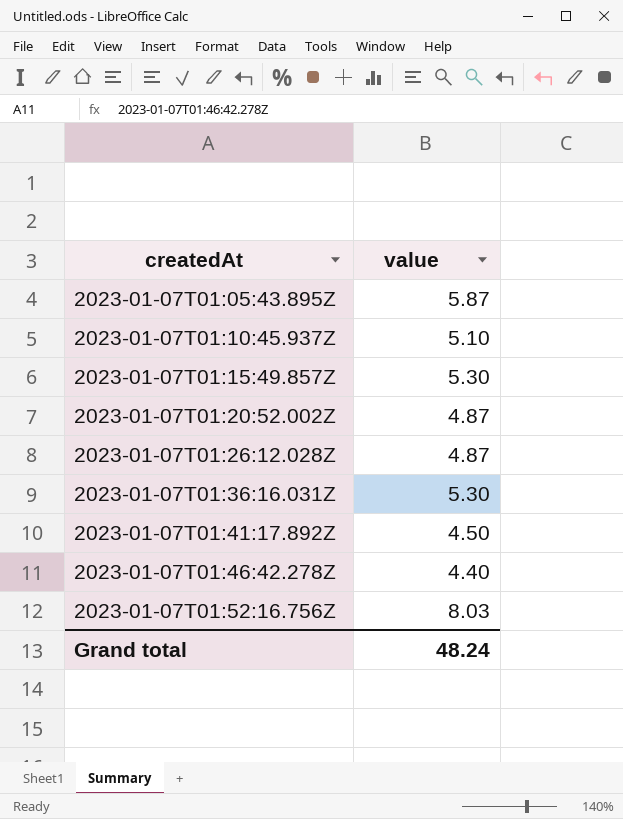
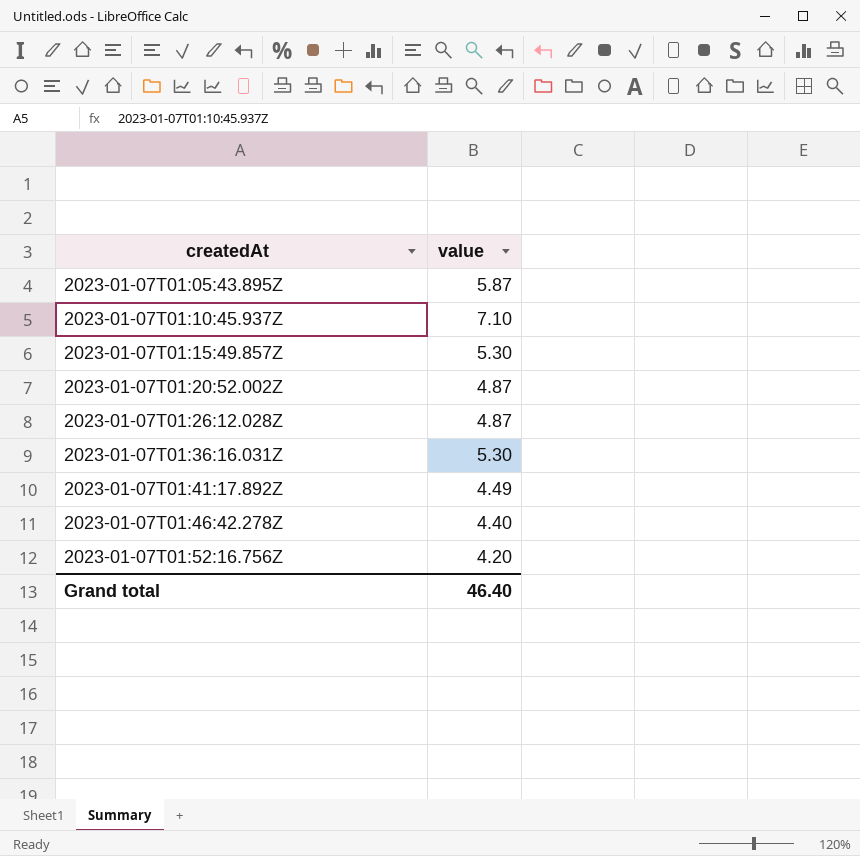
2023-01-07T01:10:45.937Z | value: 5.10 -> 7.10
2023-01-07T01:41:17.892Z | value: 4.50 -> 4.49
2023-01-07T01:52:16.756Z | value: 8.03 -> 4.20
Grand total | value: 48.24 -> 46.40

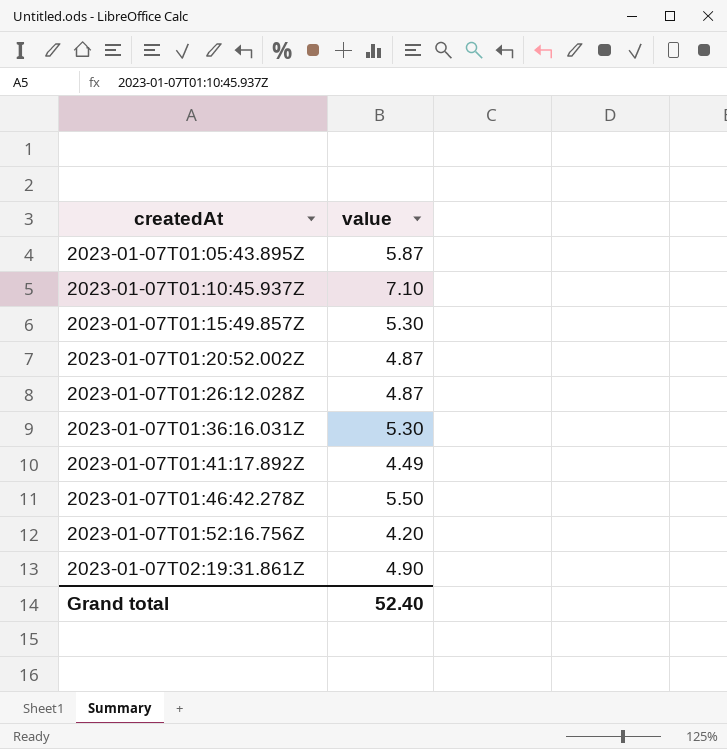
2023-01-07T01:46:42.278Z | value: 4.40 -> 5.50
row 2023-01-07T02:19:31.861Z: none -> 4.90
Grand total | value: 46.40 -> 52.40

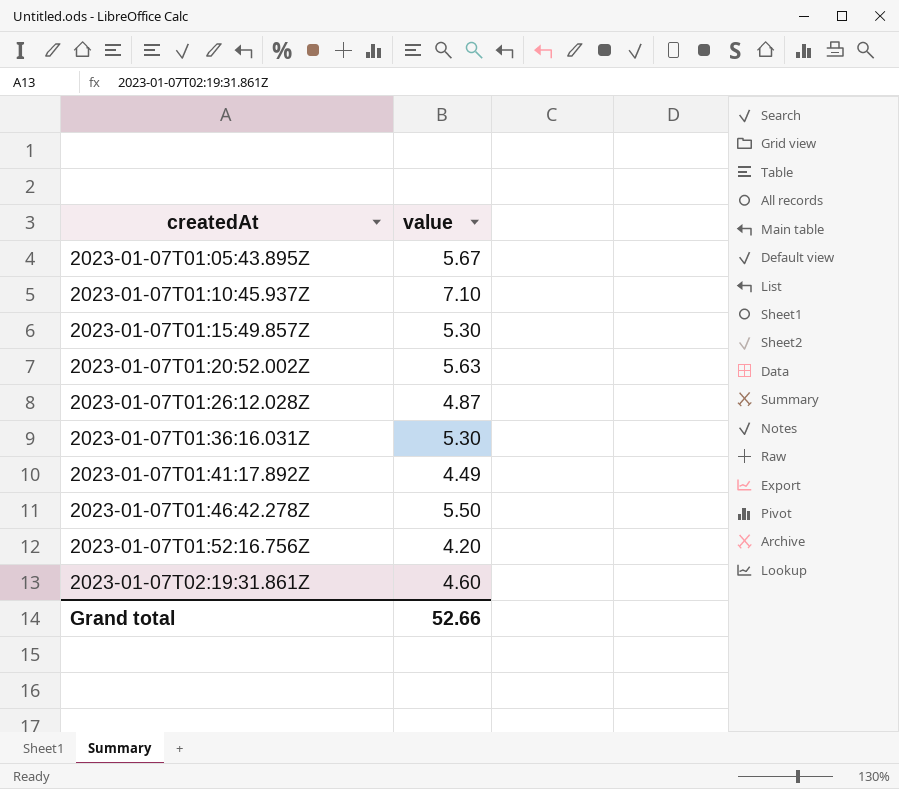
2023-01-07T01:05:43.895Z | value: 5.87 -> 5.67
2023-01-07T01:20:52.002Z | value: 4.87 -> 5.63
2023-01-07T02:19:31.861Z | value: 4.90 -> 4.60
Grand total | value: 52.40 -> 52.66

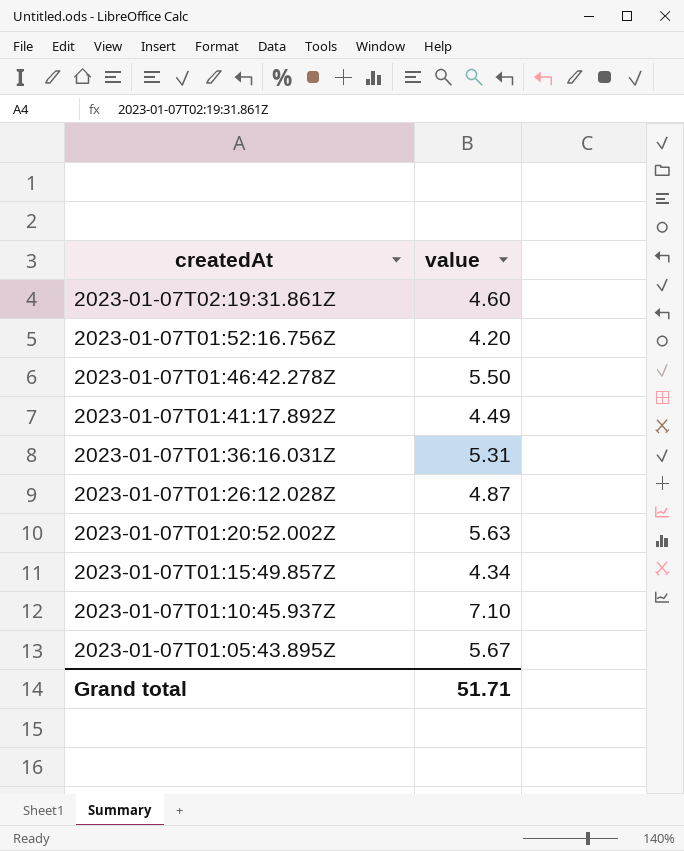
row order: createdAt ascending -> createdAt descending
2023-01-07T01:36:16.031Z | value: 5.30 -> 5.31
2023-01-07T01:15:49.857Z | value: 5.30 -> 4.34
Grand total | value: 52.66 -> 51.71

